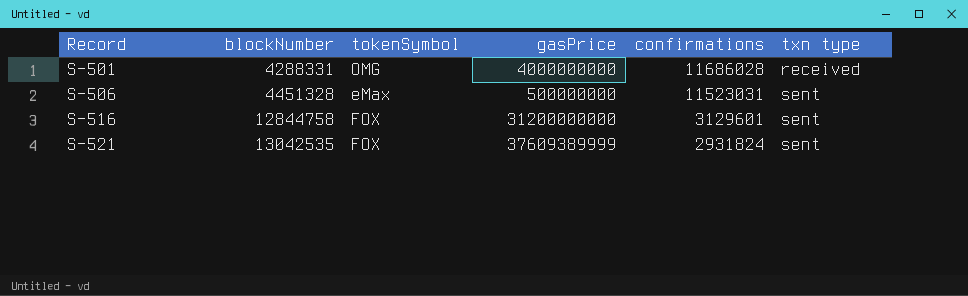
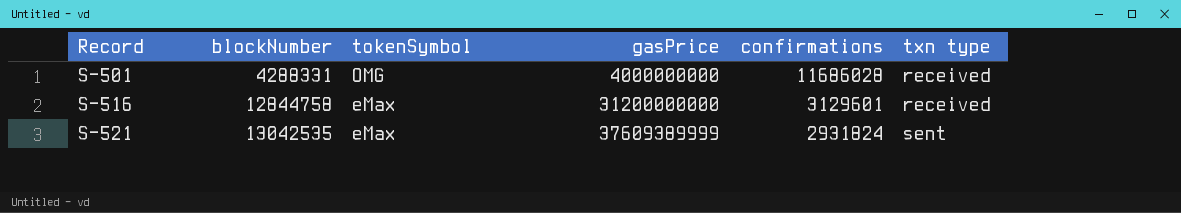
row S-506: 4451328 | eMax | 500000000 | 11523031 | sent -> none
S-516 | tokenSymbol: FOX -> eMax
S-516 | txn type: sent -> received
S-521 | tokenSymbol: FOX -> eMax

